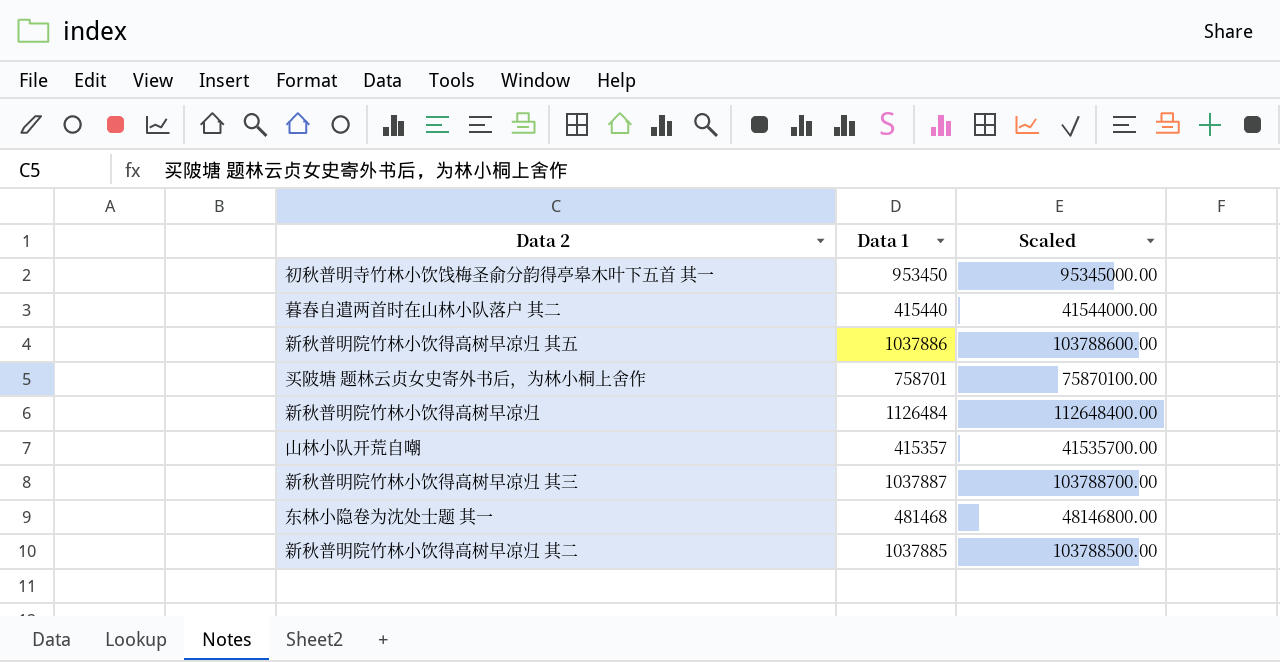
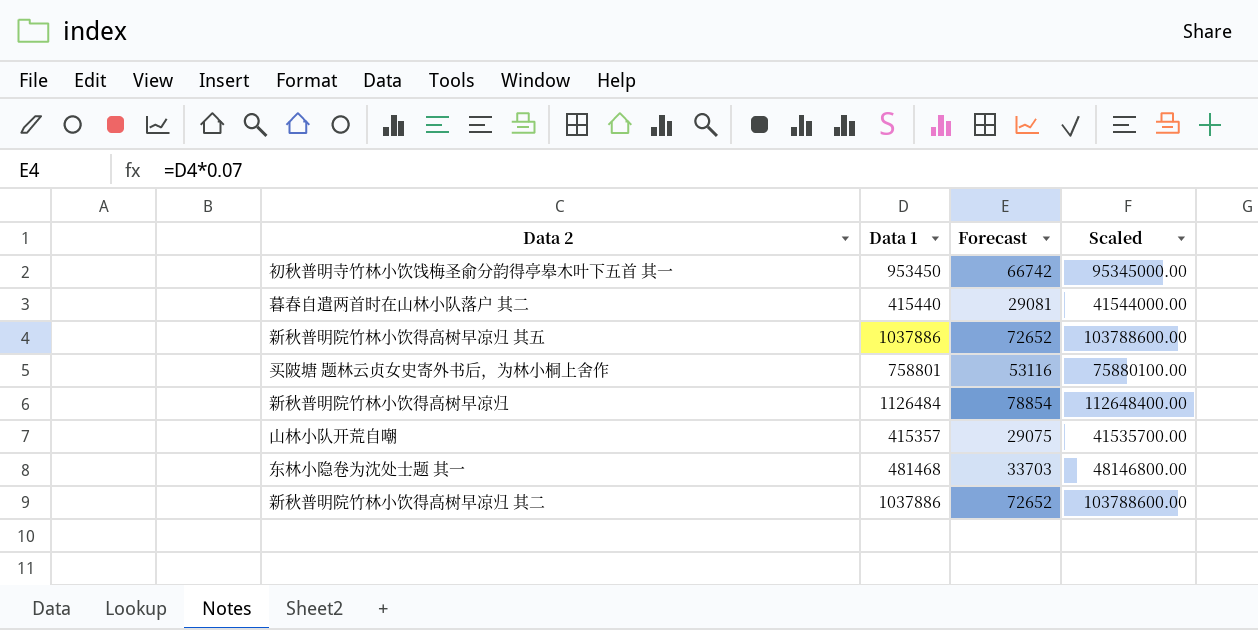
column Forecast | formula: none -> [Data 1] * 0.07
row 新秋普明院竹林小饮得高树早凉归 其三: 1037887 | 103788700.00 -> none
买陂塘 题林云贞女史寄外书后，为林小桐上舍作 | Data 1: 758701 -> 758801
买陂塘 题林云贞女史寄外书后，为林小桐上舍作 | Scaled: 75870100.00 -> 75880100.00
新秋普明院竹林小饮得高树早凉归 其二 | Data 1: 1037885 -> 1037886
新秋普明院竹林小饮得高树早凉归 其二 | Scaled: 103788500.00 -> 103788600.00

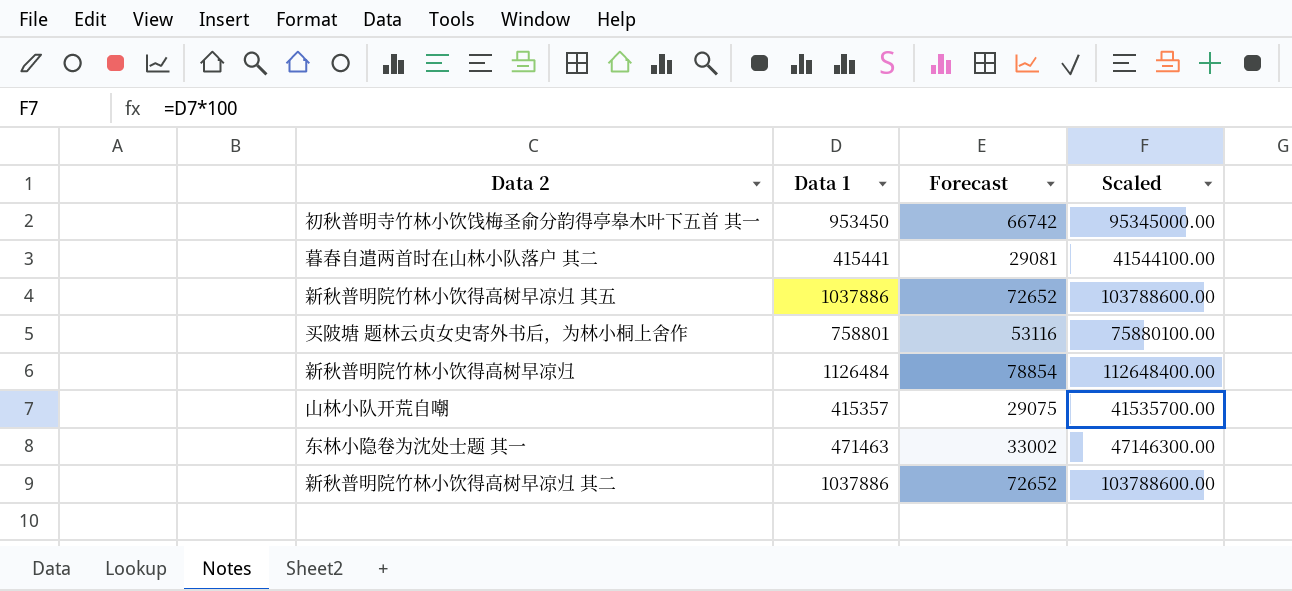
暮春自遣两首时在山林小队落户 其二 | Data 1: 415440 -> 415441
暮春自遣两首时在山林小队落户 其二 | Scaled: 41544000.00 -> 41544100.00
东林小隐卷为沈处士题 其一 | Data 1: 481468 -> 471463
东林小隐卷为沈处士题 其一 | Forecast: 33703 -> 33002
东林小隐卷为沈处士题 其一 | Scaled: 48146800.00 -> 47146300.00

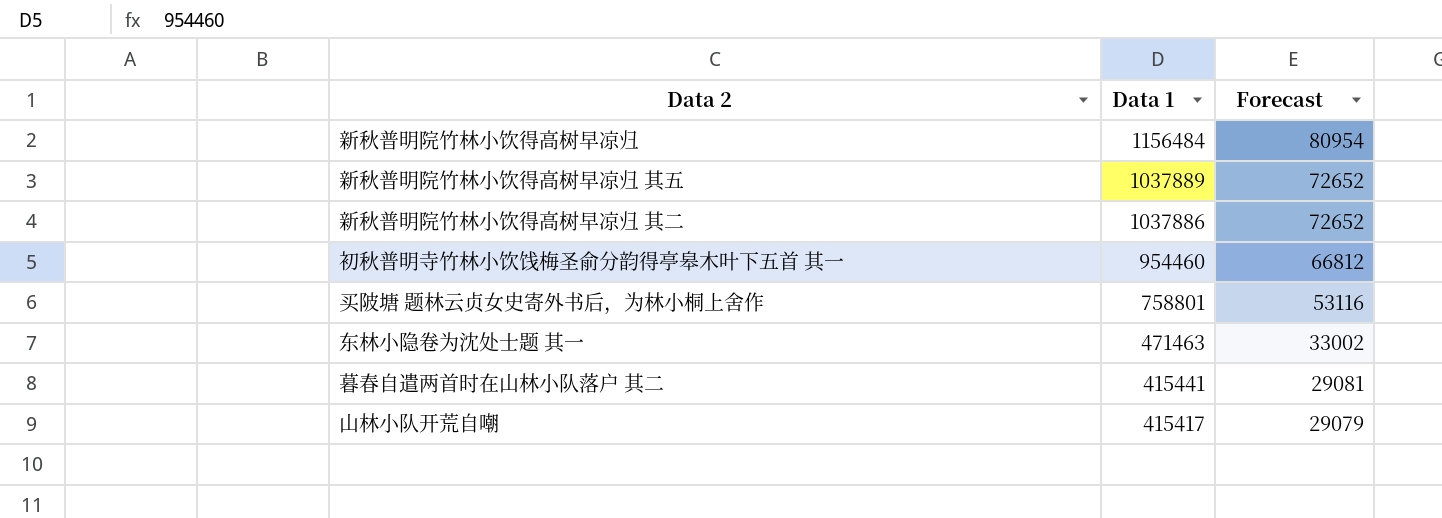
row order: none -> Data 1 descending
column Scaled | formula: [Data 1] * 100 -> none
新秋普明院竹林小饮得高树早凉归 | Data 1: 1126484 -> 1156484
新秋普明院竹林小饮得高树早凉归 | Forecast: 78854 -> 80954
新秋普明院竹林小饮得高树早凉归 其五 | Data 1: 1037886 -> 1037889
初秋普明寺竹林小饮饯梅圣俞分韵得亭皋木叶下五首 其一 | Data 1: 953450 -> 954460
初秋普明寺竹林小饮饯梅圣俞分韵得亭皋木叶下五首 其一 | Forecast: 66742 -> 66812
山林小队开荒自嘲 | Data 1: 415357 -> 415417
山林小队开荒自嘲 | Forecast: 29075 -> 29079

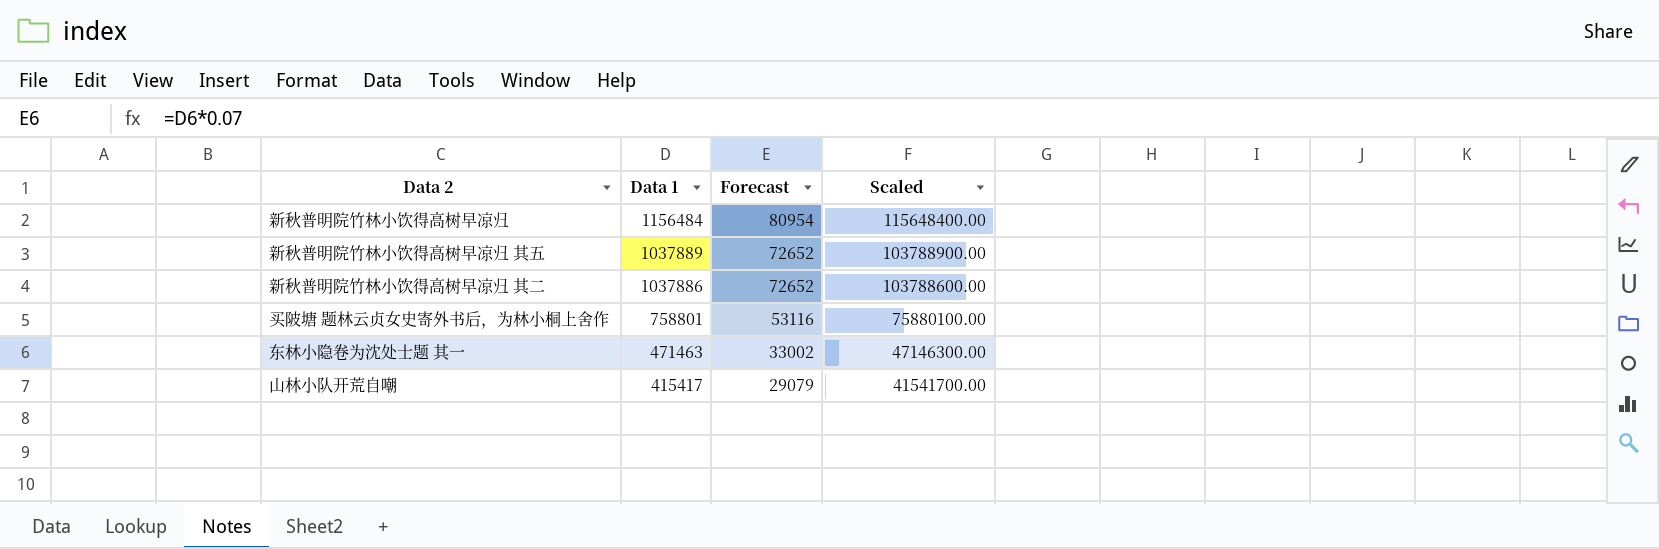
column Scaled | formula: none -> [Data 1] * 100
row 初秋普明寺竹林小饮饯梅圣俞分韵得亭皋木叶下五首 其一: 954460 | 66812 -> none
row 暮春自遣两首时在山林小队落户 其二: 415441 | 29081 -> none

